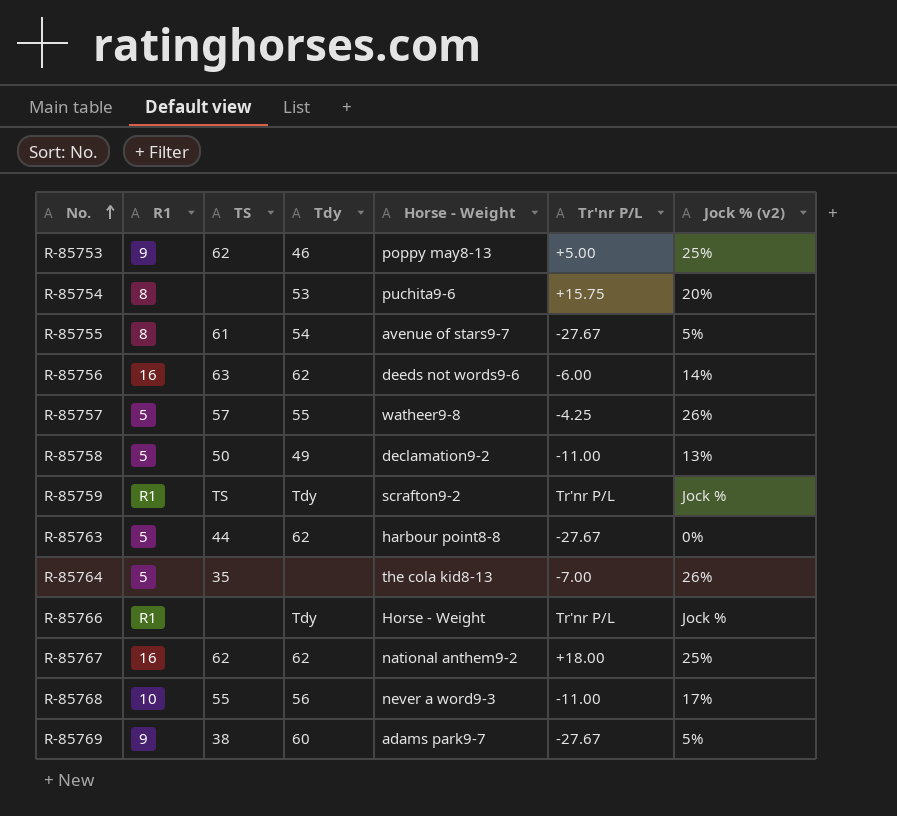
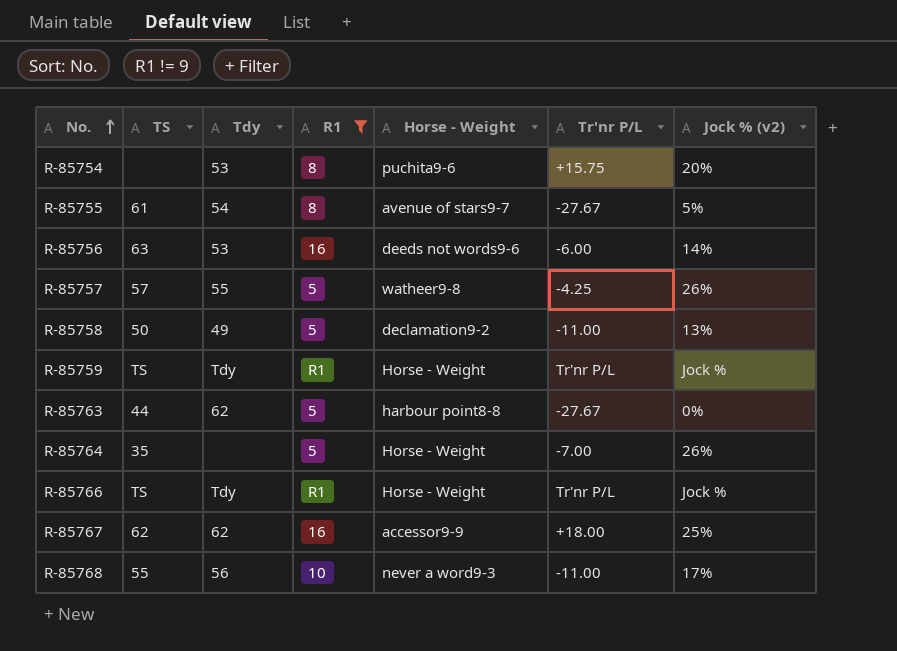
filter: none -> R1 != 9
column R1 | position: 2 -> 4
R-85756 | Tdy: 62 -> 53
R-85759 | Horse - Weight: scrafton9-2 -> Horse - Weight
R-85764 | Horse - Weight: the cola kid8-13 -> Horse - Weight
R-85766 | TS: none -> TS
R-85767 | Horse - Weight: national anthem9-2 -> accessor9-9

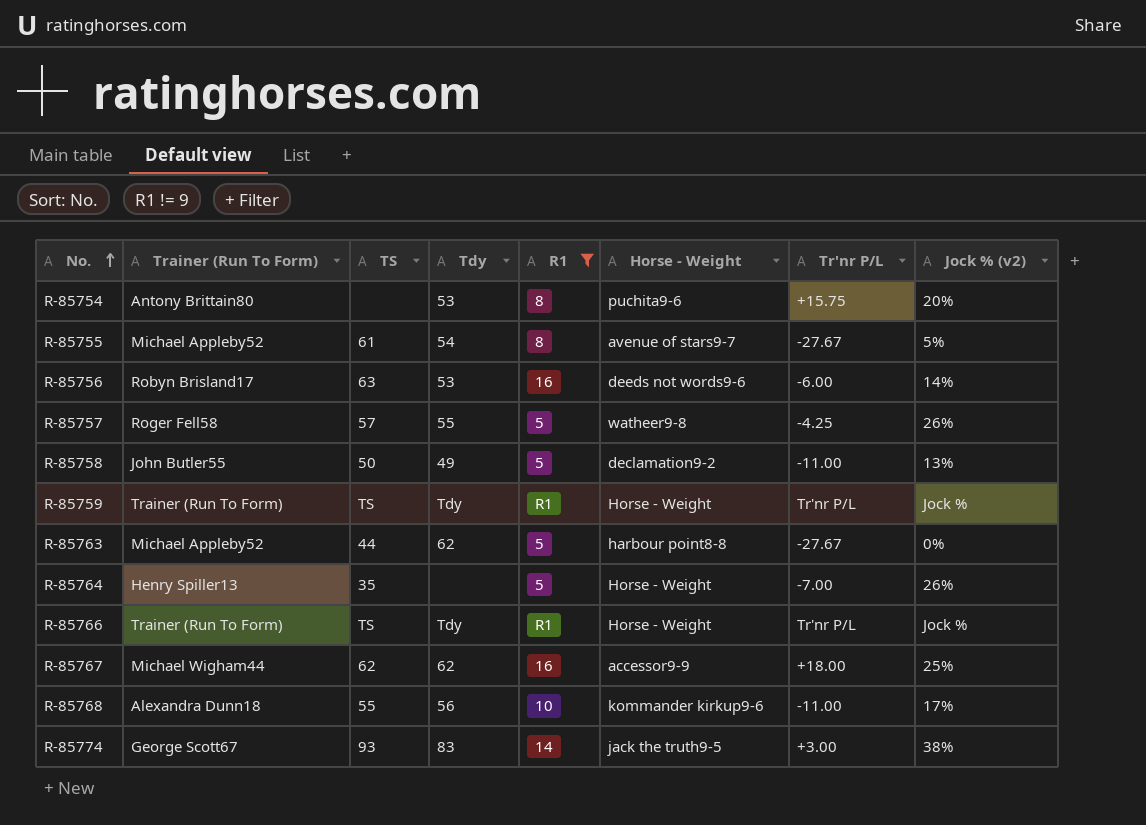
column Trainer (Run To Form) | position: none -> 2
R-85768 | Horse - Weight: never a word9-3 -> kommander kirkup9-6
row R-85774: none -> George Scott67 | 93 | 83 | 14 | jack the truth9-5 | +3.00 | 38%

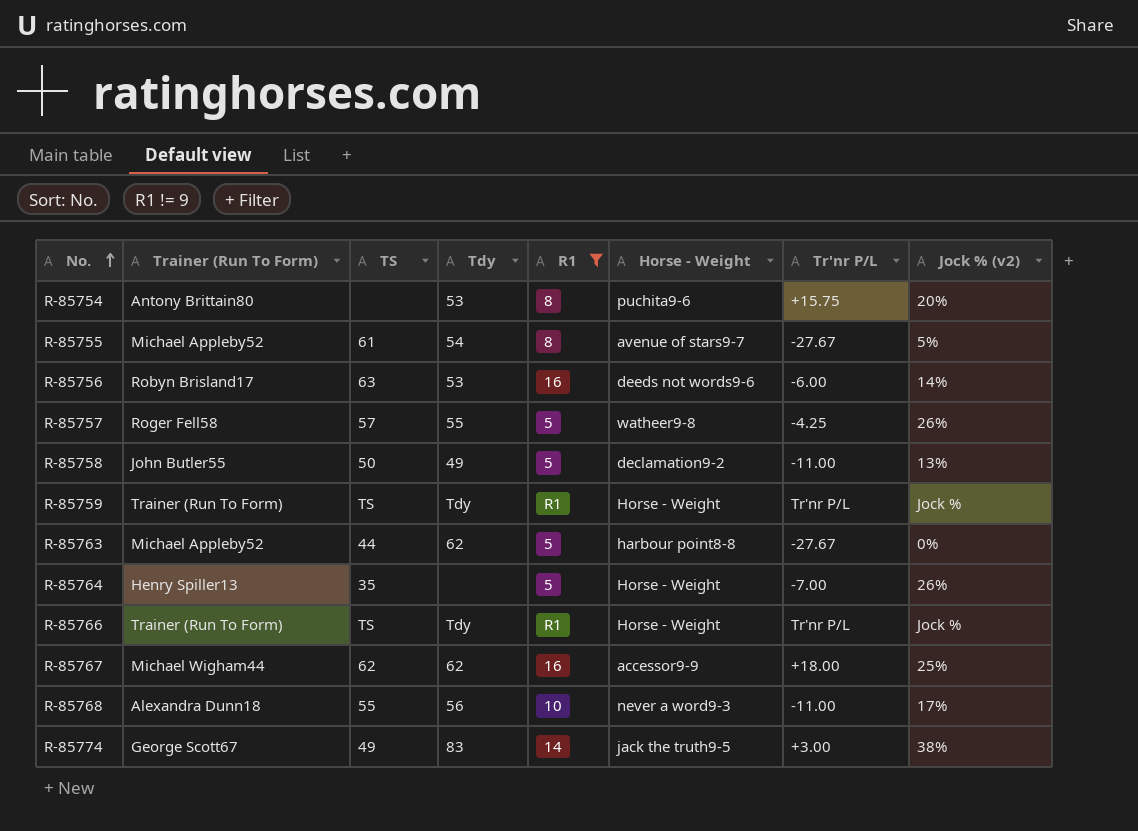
R-85768 | Horse - Weight: kommander kirkup9-6 -> never a word9-3
R-85774 | TS: 93 -> 49

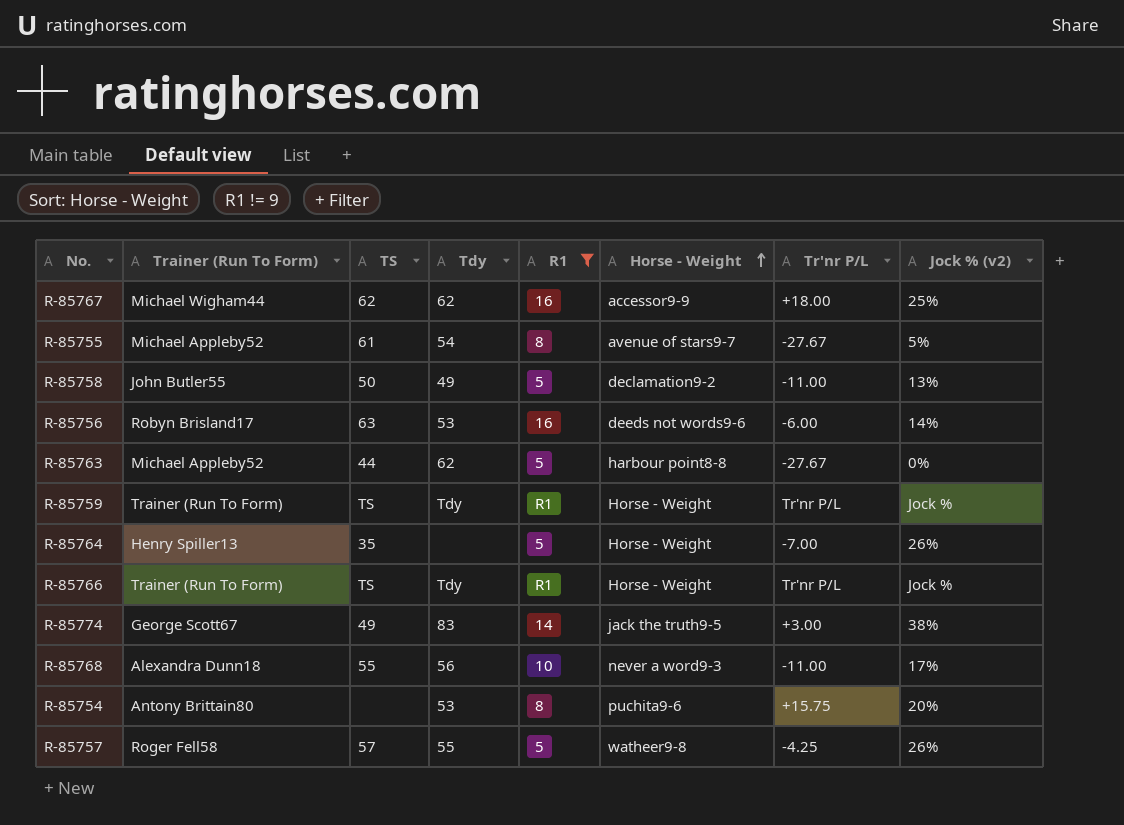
row order: No. ascending -> Horse - Weight ascending

